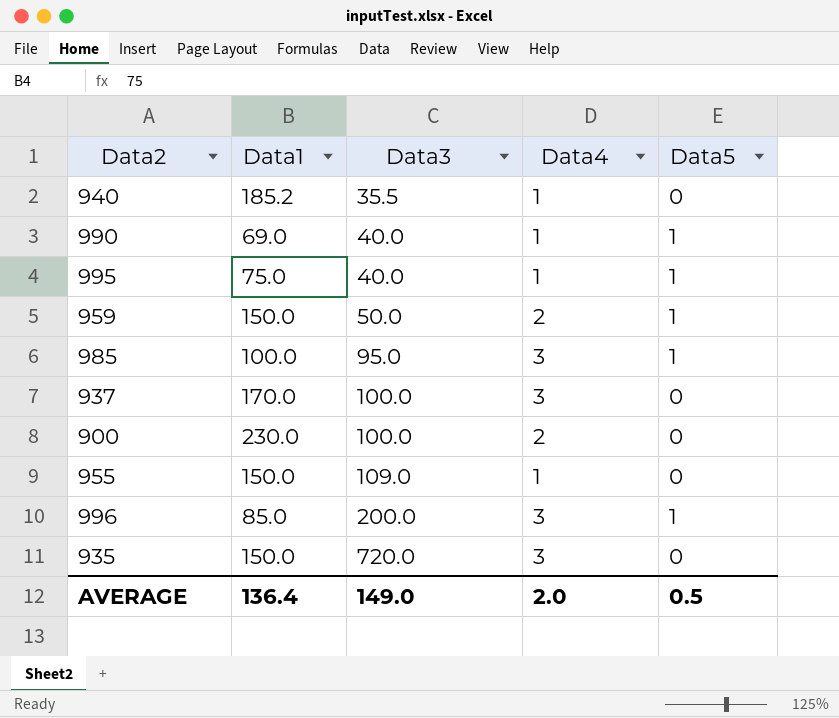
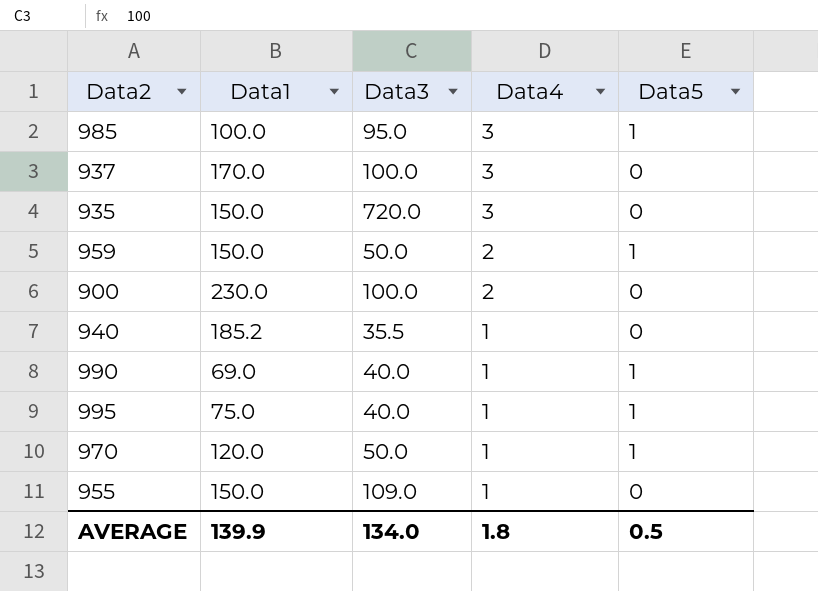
row order: Data3 ascending -> Data4 descending
row 996: 85.0 | 200.0 | 3 | 1 -> none
row 970: none -> 120.0 | 50.0 | 1 | 1
AVERAGE | Data1: 136.4 -> 139.9
AVERAGE | Data3: 149.0 -> 134.0
AVERAGE | Data4: 2.0 -> 1.8

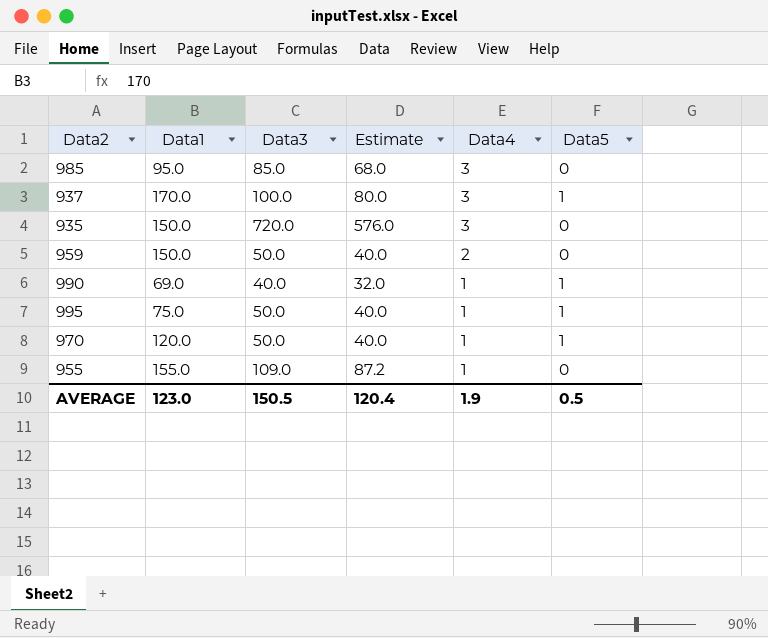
column Estimate | formula: none -> [Data3] * 0.8
row 900: 230.0 | 100.0 | 2 | 0 -> none
row 940: 185.2 | 35.5 | 1 | 0 -> none
985 | Data1: 100.0 -> 95.0
985 | Data3: 95.0 -> 85.0
985 | Data5: 1 -> 0
937 | Data5: 0 -> 1
959 | Data5: 1 -> 0
995 | Data3: 40.0 -> 50.0
955 | Data1: 150.0 -> 155.0
AVERAGE | Data1: 139.9 -> 123.0
AVERAGE | Data3: 134.0 -> 150.5
AVERAGE | Data4: 1.8 -> 1.9

